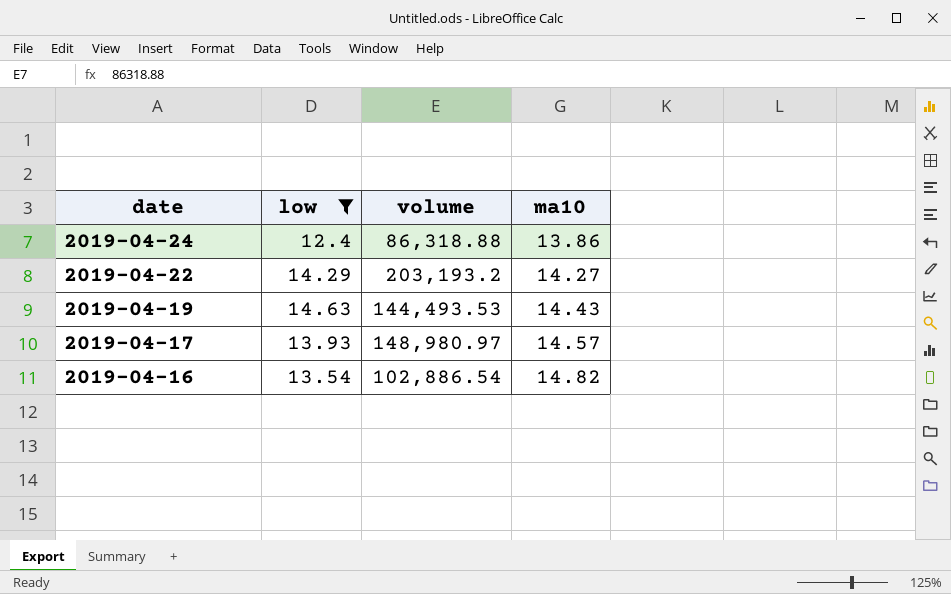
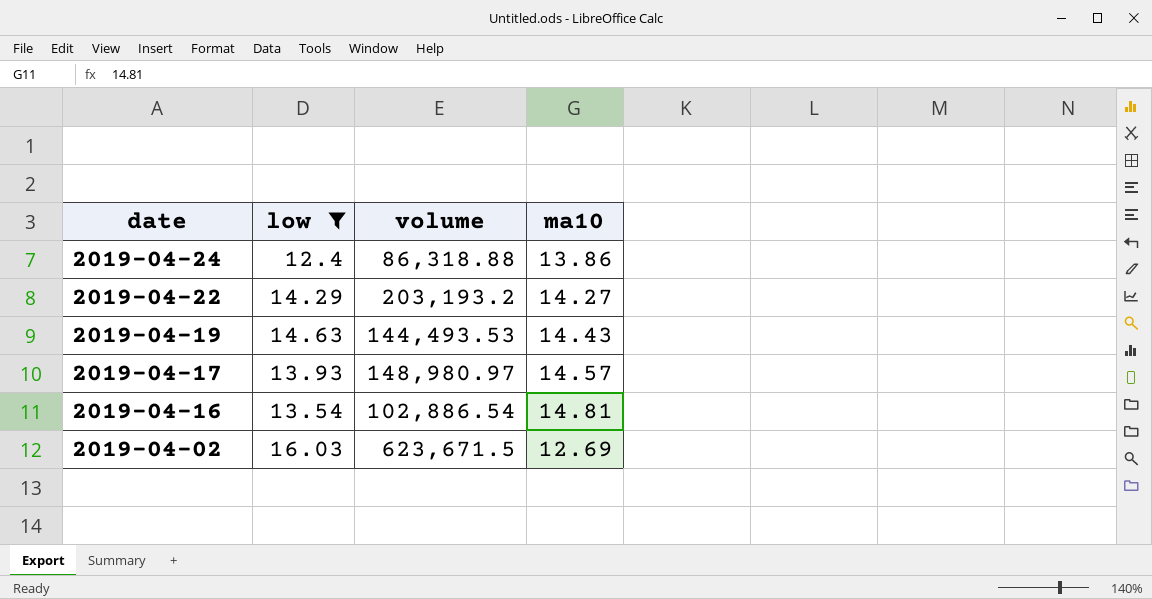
2019-04-16 | ma10: 14.82 -> 14.81
row 2019-04-02: none -> 16.03 | 623,671.5 | 12.69

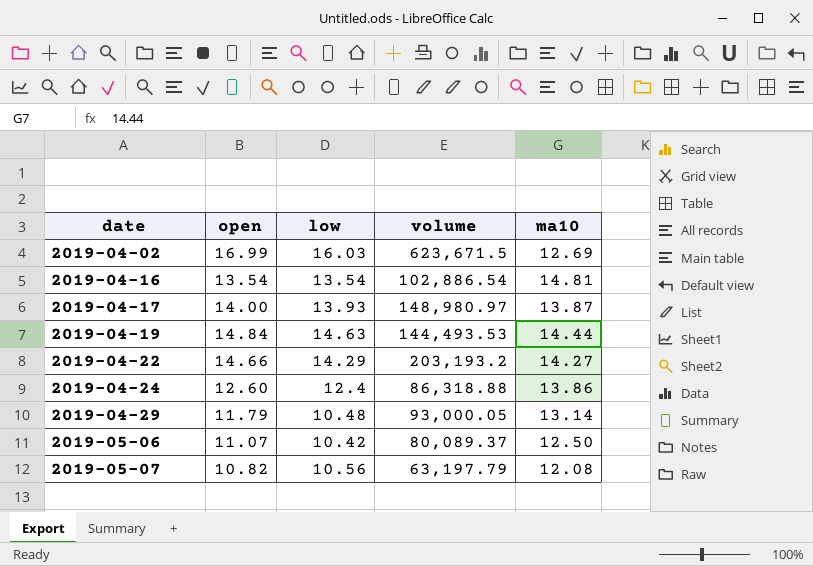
filter: low >= 12.4 -> none
row order: date descending -> date ascending
column open | position: none -> 2
2019-04-17 | ma10: 14.57 -> 13.87
2019-04-19 | ma10: 14.43 -> 14.44

